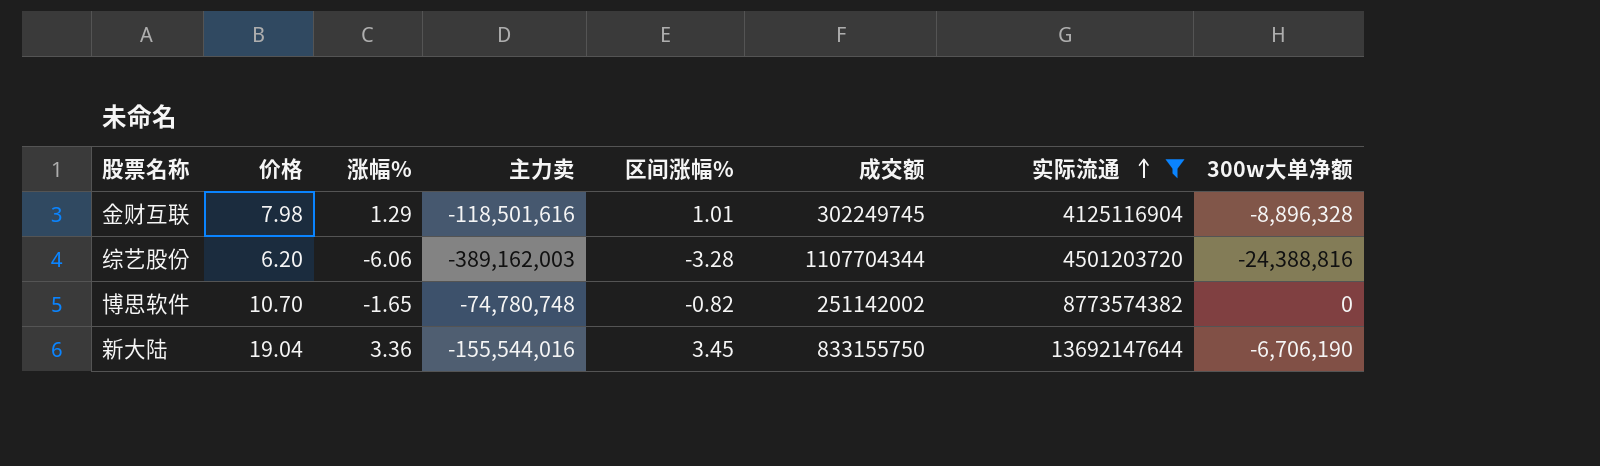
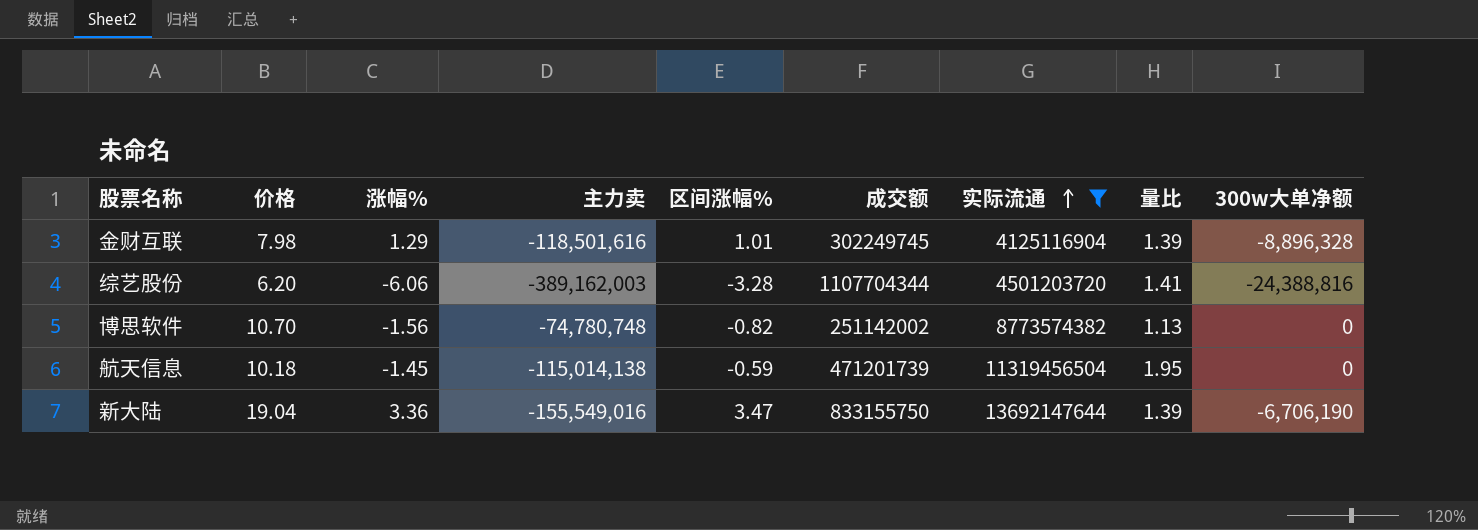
column 量比 | position: none -> 8
博思软件 | 涨幅%: -1.65 -> -1.56
row 航天信息: none -> 10.18 | -1.45 | -115,014,138 | -0.59 | 471201739 | 11319456504 | 1.95 | 0
新大陆 | 主力卖: -155,544,016 -> -155,549,016
新大陆 | 区间涨幅%: 3.45 -> 3.47

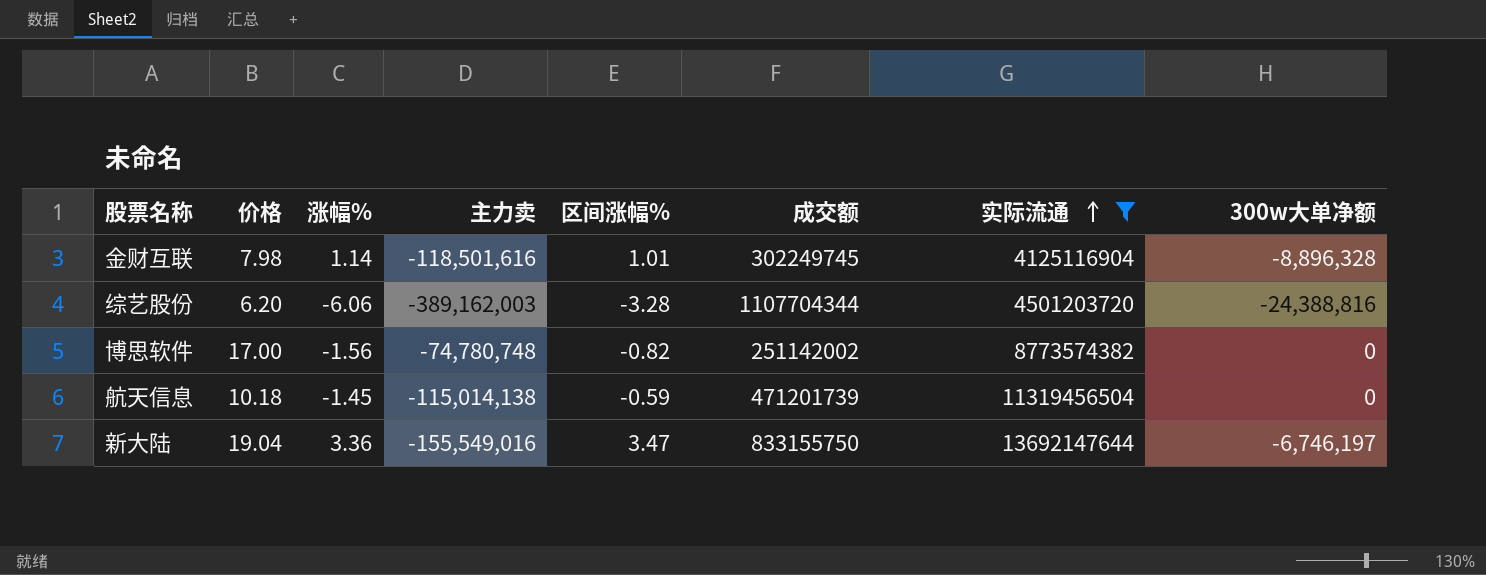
column 量比 | position: 8 -> none
金财互联 | 涨幅%: 1.29 -> 1.14
博思软件 | 价格: 10.70 -> 17.00
新大陆 | 300w大单净额: -6,706,190 -> -6,746,197

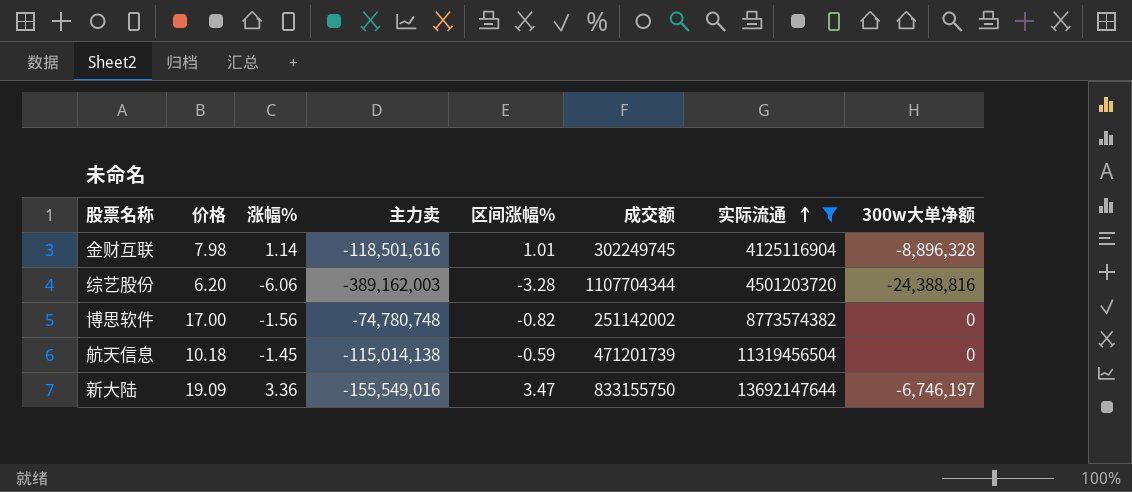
新大陆 | 价格: 19.04 -> 19.09

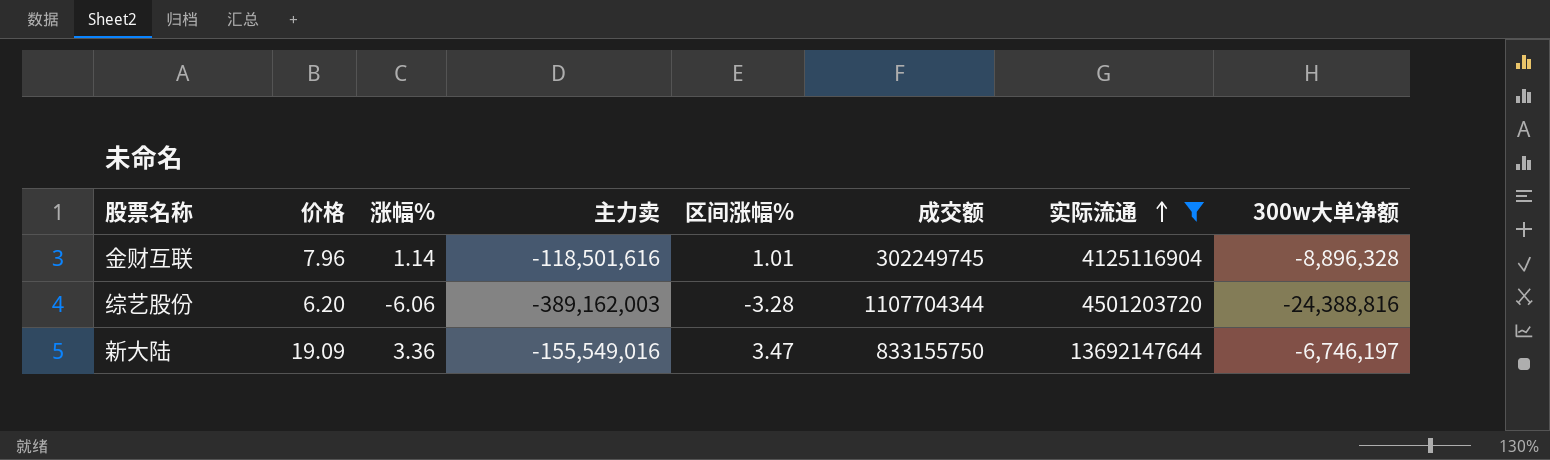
row 博思软件: 17.00 | -1.56 | -74,780,748 | -0.82 | 251142002 | 8773574382 | 0 -> none
row 航天信息: 10.18 | -1.45 | -115,014,138 | -0.59 | 471201739 | 11319456504 | 0 -> none
金财互联 | 价格: 7.98 -> 7.96

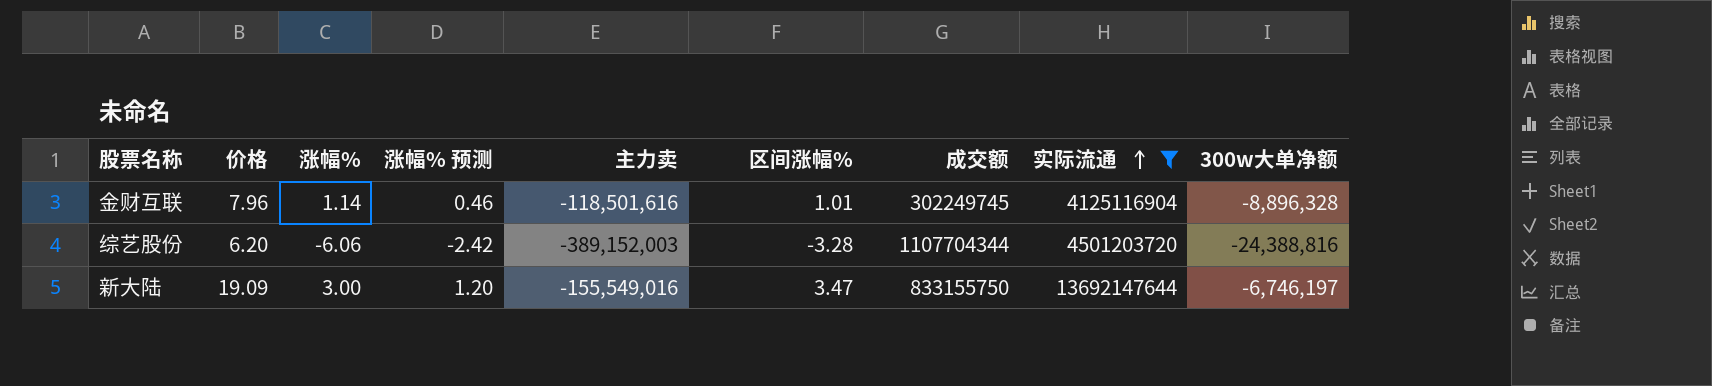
column 涨幅% 预测 | formula: none -> [涨幅%] * 0.4
综艺股份 | 主力卖: -389,162,003 -> -389,152,003
新大陆 | 涨幅%: 3.36 -> 3.00

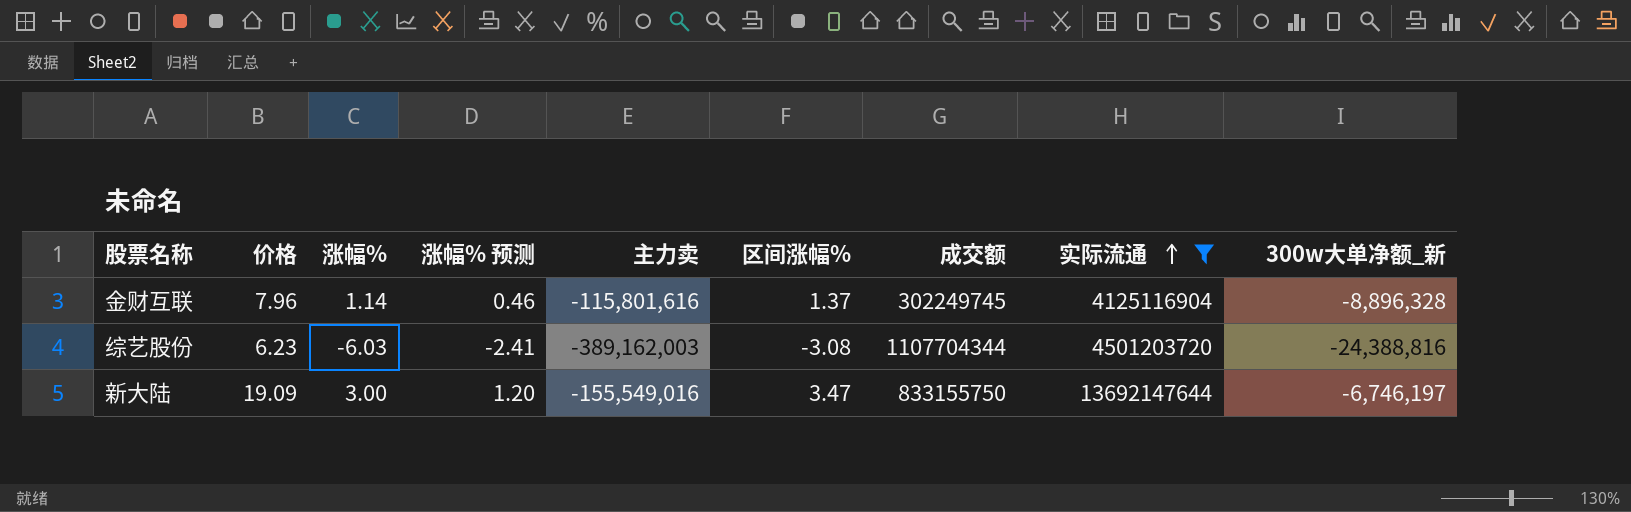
column name: 300w大单净额 -> 300w大单净额_新
金财互联 | 主力卖: -118,501,616 -> -115,801,616
金财互联 | 区间涨幅%: 1.01 -> 1.37
综艺股份 | 价格: 6.20 -> 6.23
综艺股份 | 涨幅%: -6.06 -> -6.03
综艺股份 | 涨幅% 预测: -2.42 -> -2.41
综艺股份 | 主力卖: -389,152,003 -> -389,162,003
综艺股份 | 区间涨幅%: -3.28 -> -3.08

